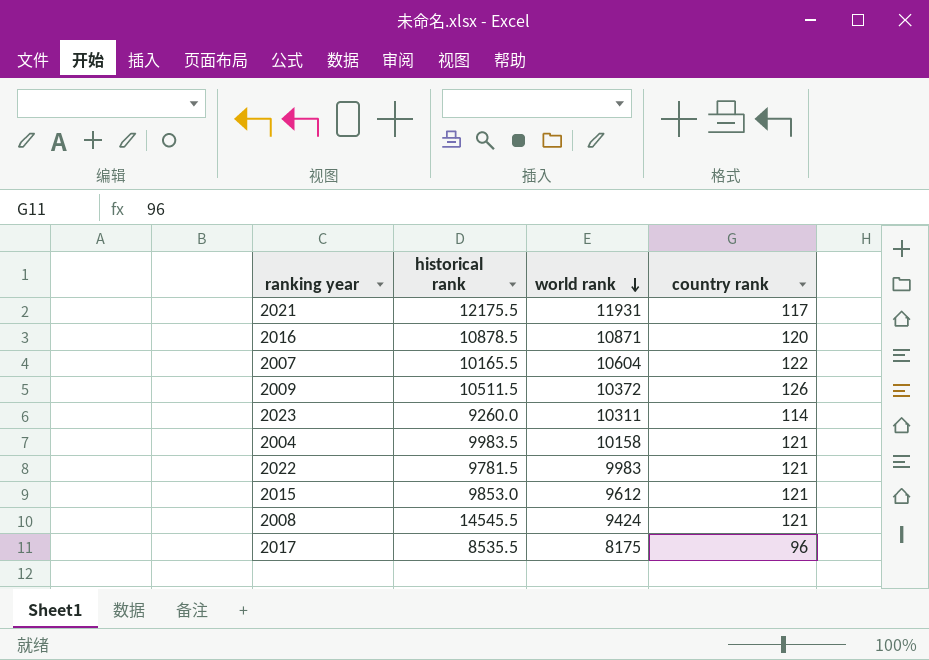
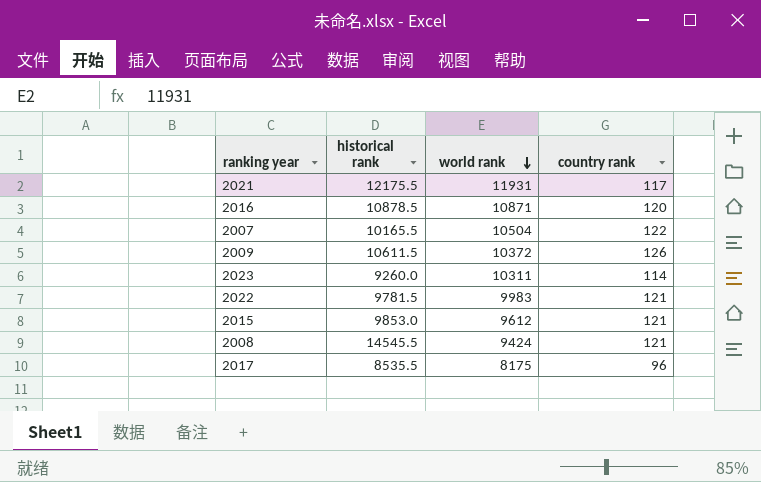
row 2004: 9983.5 | 10158 | 121 -> none
2007 | world rank: 10604 -> 10504
2009 | historical rank: 10511.5 -> 10611.5

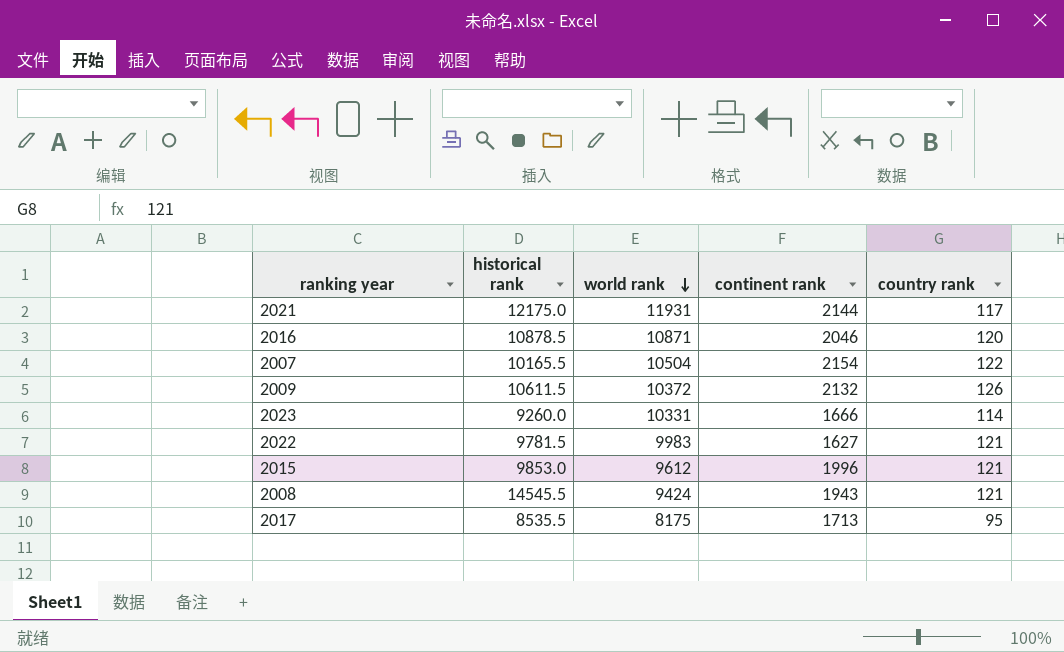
column continent rank | position: none -> 4
2021 | historical rank: 12175.5 -> 12175.0
2023 | world rank: 10311 -> 10331
2017 | country rank: 96 -> 95

